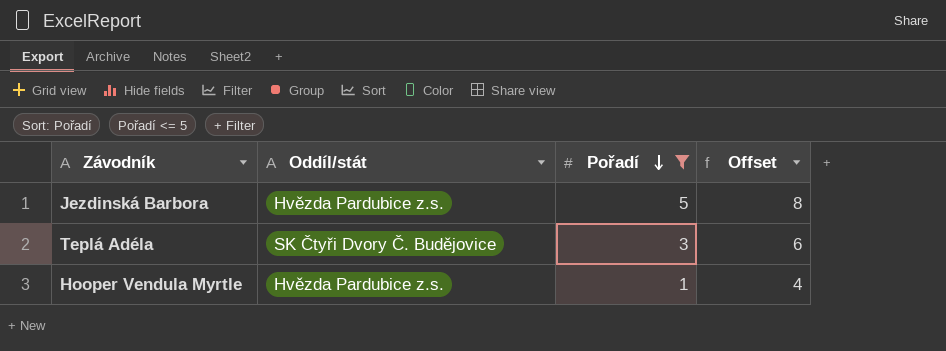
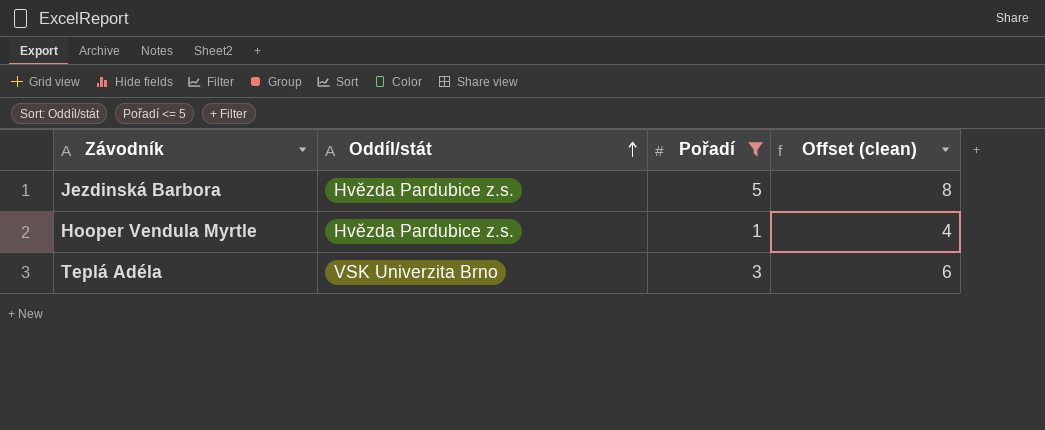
row order: Pořadí descending -> Oddíl/stát ascending
column name: Offset -> Offset (clean)
Teplá Adéla | Oddíl/stát: SK Čtyři Dvory Č. Budějovice -> VSK Univerzita Brno

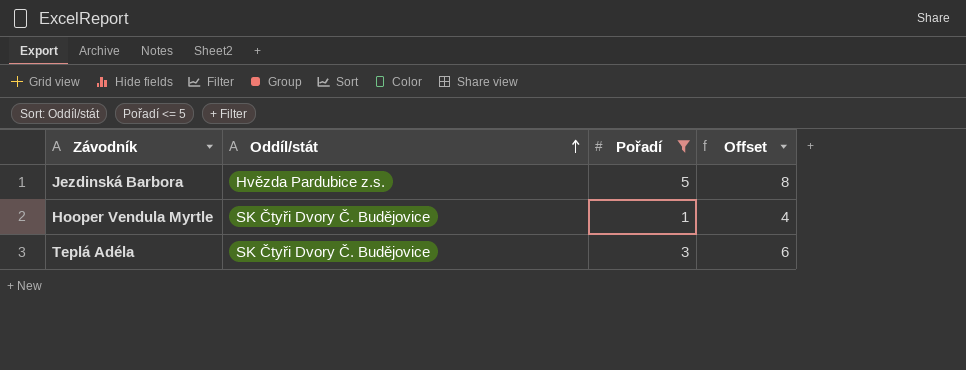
column name: Offset (clean) -> Offset
Hooper Vendula Myrtle | Oddíl/stát: Hvězda Pardubice z.s. -> SK Čtyři Dvory Č. Budějovice
Teplá Adéla | Oddíl/stát: VSK Univerzita Brno -> SK Čtyři Dvory Č. Budějovice

